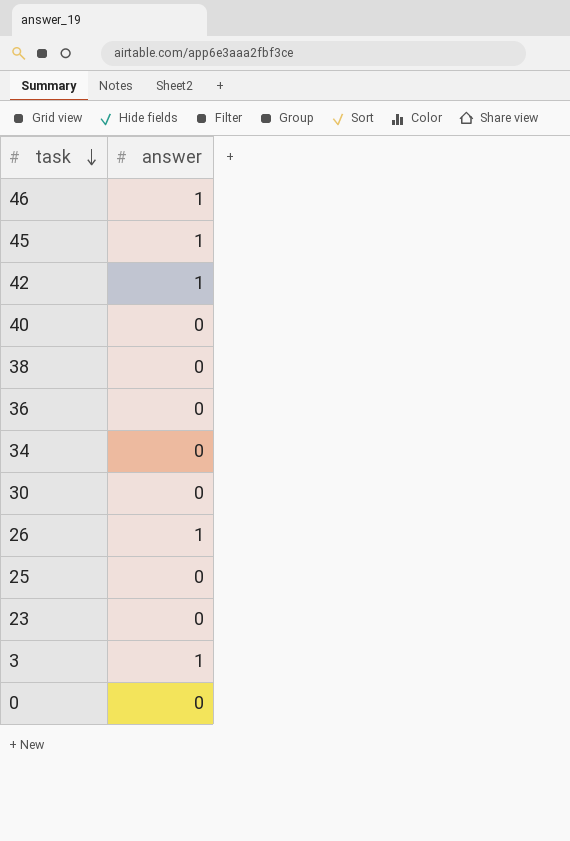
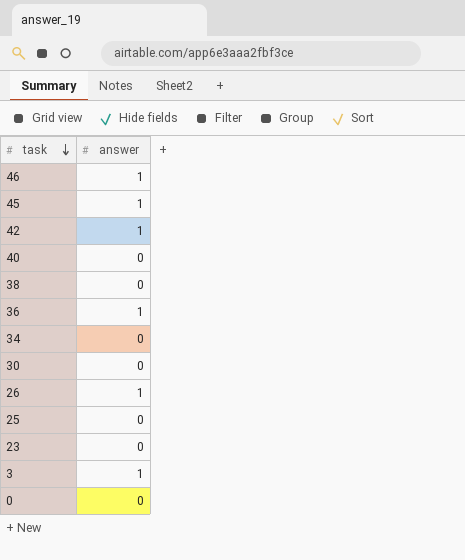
36 | answer: 0 -> 1

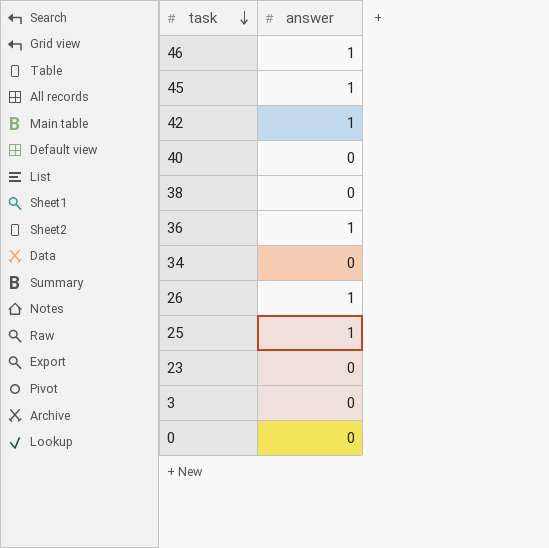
row 30: 0 -> none
25 | answer: 0 -> 1
3 | answer: 1 -> 0

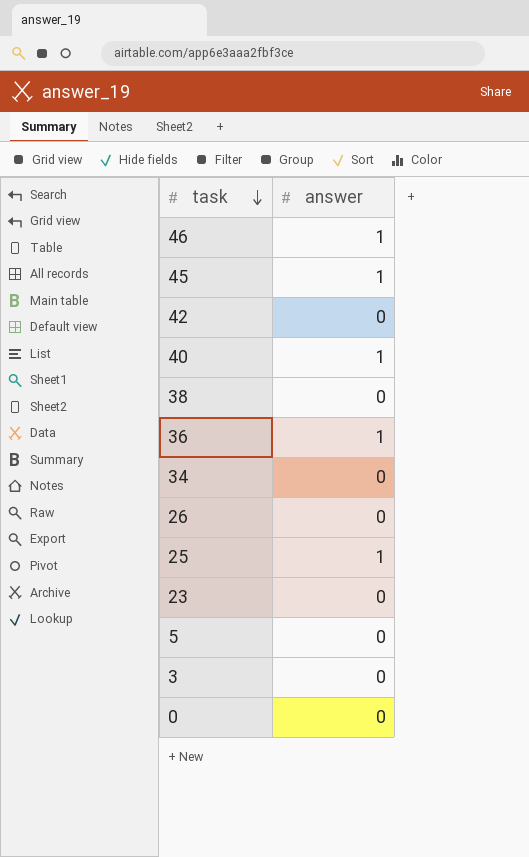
42 | answer: 1 -> 0
40 | answer: 0 -> 1
26 | answer: 1 -> 0
row 5: none -> 0

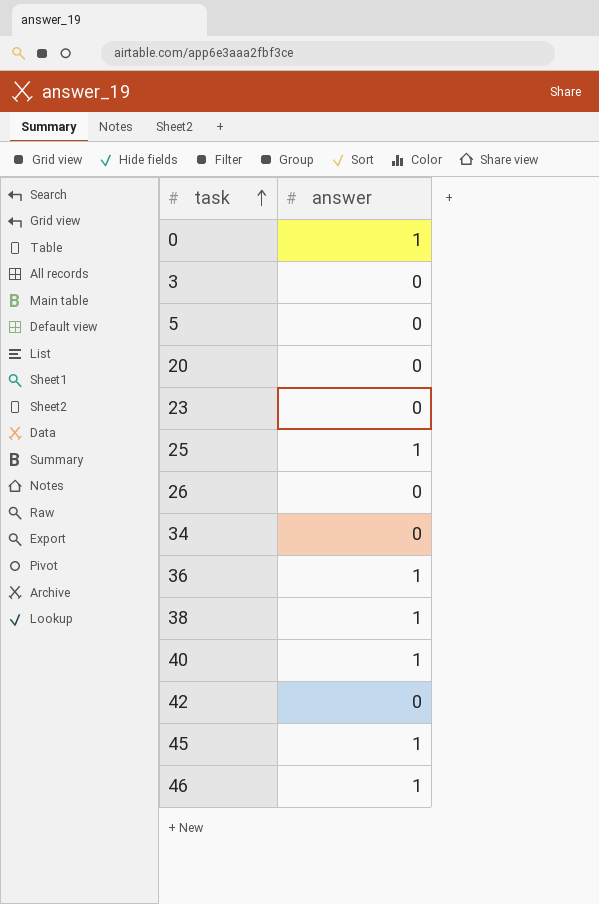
row order: task descending -> task ascending
0 | answer: 0 -> 1
row 20: none -> 0
38 | answer: 0 -> 1

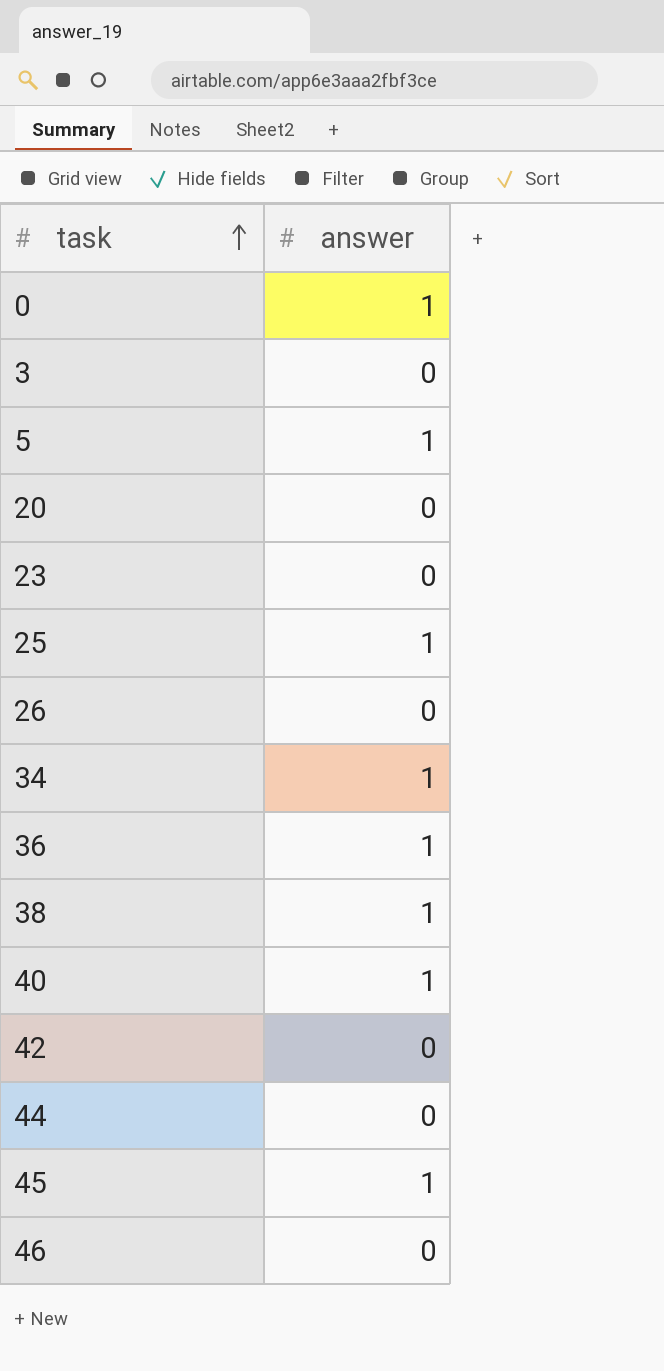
5 | answer: 0 -> 1
34 | answer: 0 -> 1
row 44: none -> 0
46 | answer: 1 -> 0

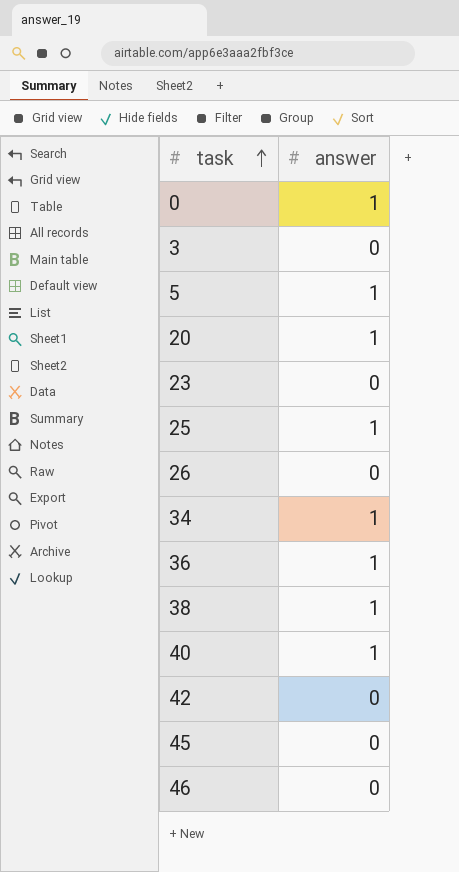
row 44: 0 -> none
20 | answer: 0 -> 1
45 | answer: 1 -> 0

